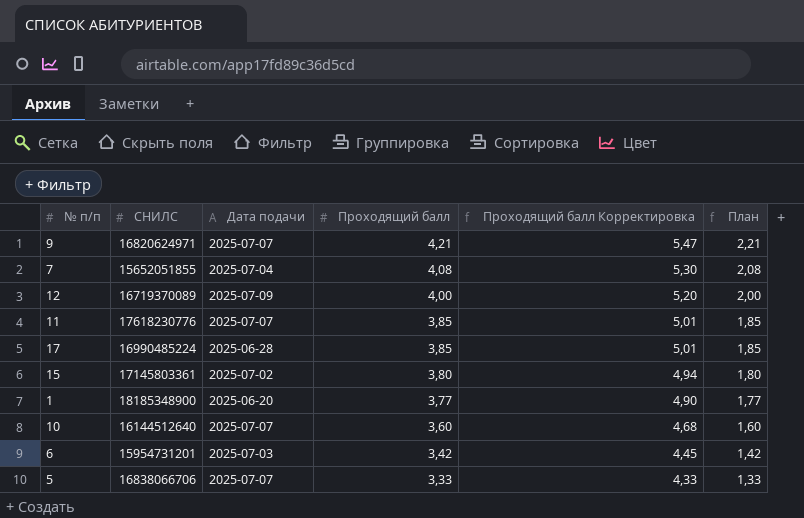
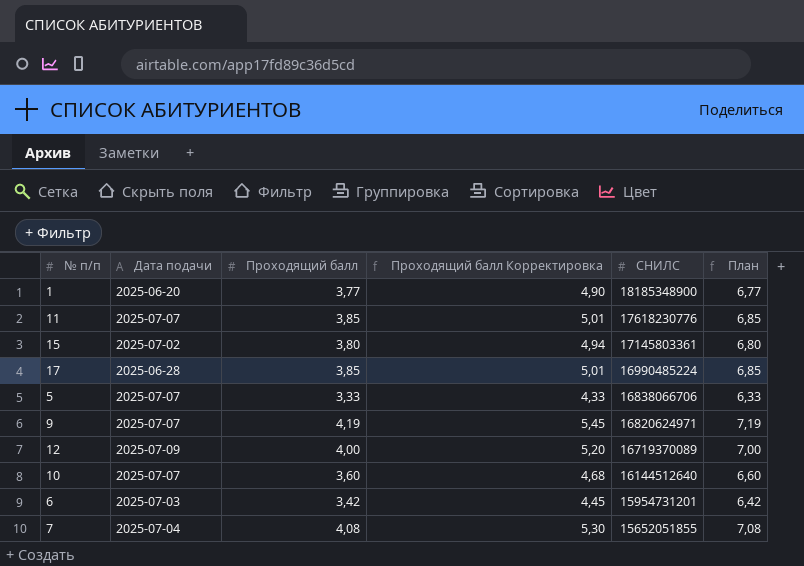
row order: Проходящий балл descending -> СНИЛС descending
column СНИЛС | position: 2 -> 5
column План | formula: [Проходящий балл] - 2 -> [Проходящий балл] + 3
9 | Проходящий балл: 4,21 -> 4,19
9 | Проходящий балл Корректировка: 5,47 -> 5,45

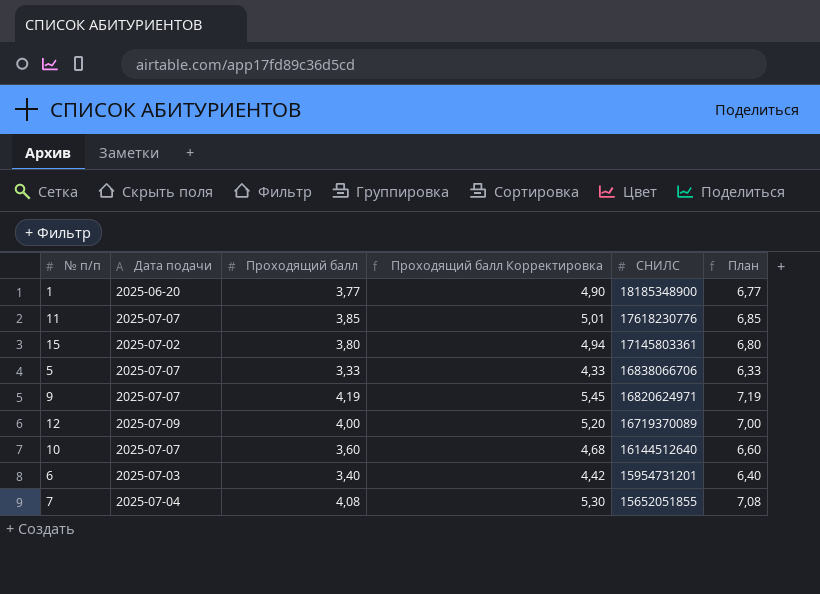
row 17: 2025-06-28 | 3,85 | 5,01 | 16990485224 | 6,85 -> none
6 | Проходящий балл: 3,42 -> 3,40
6 | Проходящий балл Корректировка: 4,45 -> 4,42
6 | План: 6,42 -> 6,40

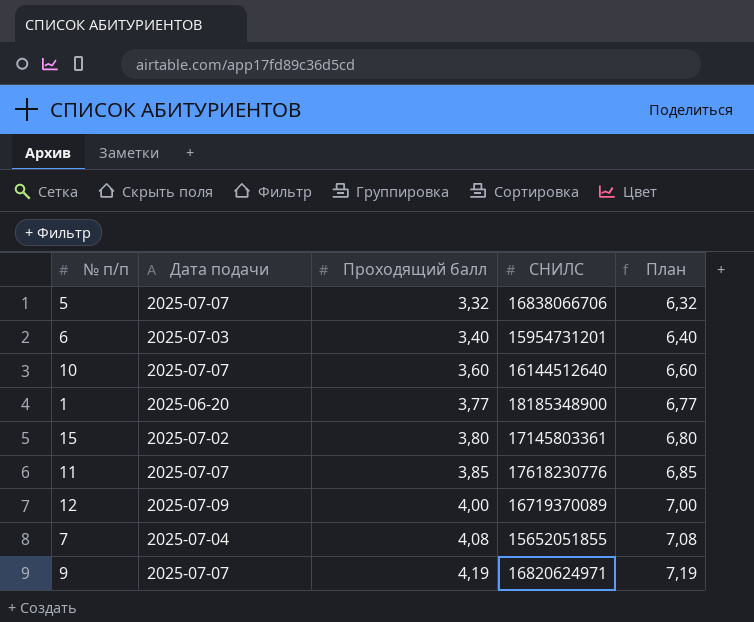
row order: СНИЛС descending -> Проходящий балл ascending
column Проходящий балл Корректировка | formula: [Проходящий балл] * 1,3 -> none
5 | Проходящий балл: 3,33 -> 3,32
5 | План: 6,33 -> 6,32

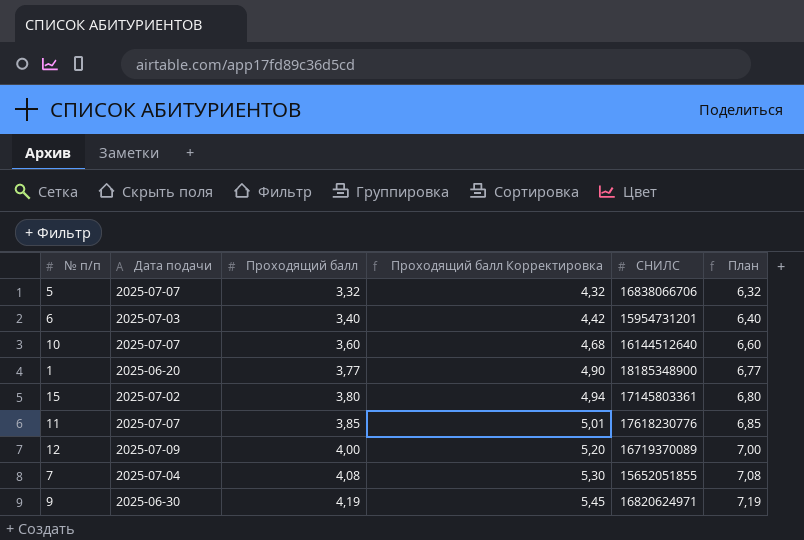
column Проходящий балл Корректировка | formula: none -> [Проходящий балл] * 1,3
9 | Дата подачи: 2025-07-07 -> 2025-06-30

